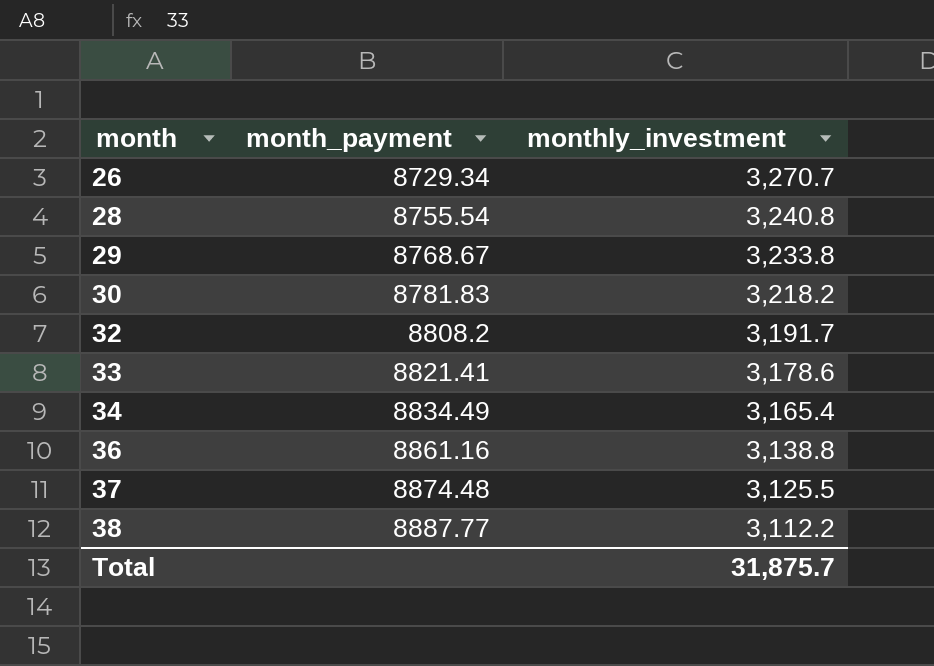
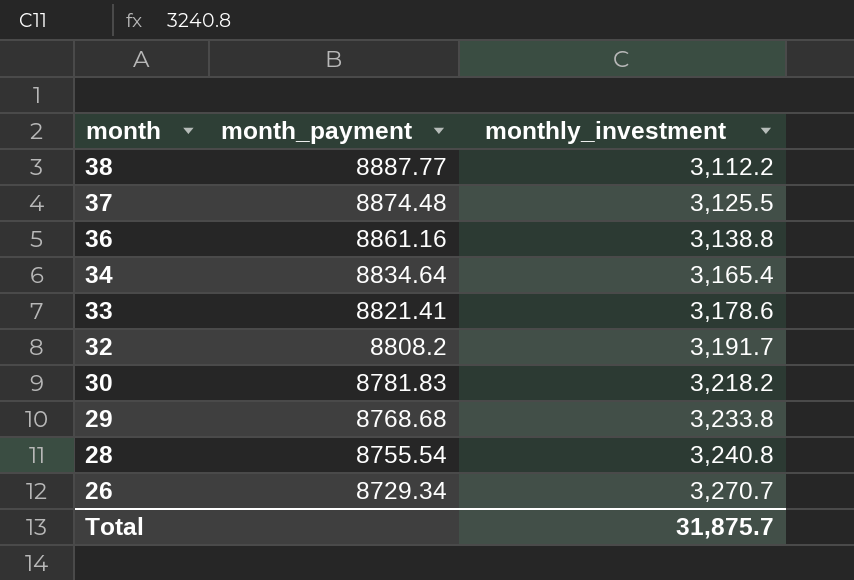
row order: month ascending -> month descending
34 | month_payment: 8834.49 -> 8834.64
29 | month_payment: 8768.67 -> 8768.68

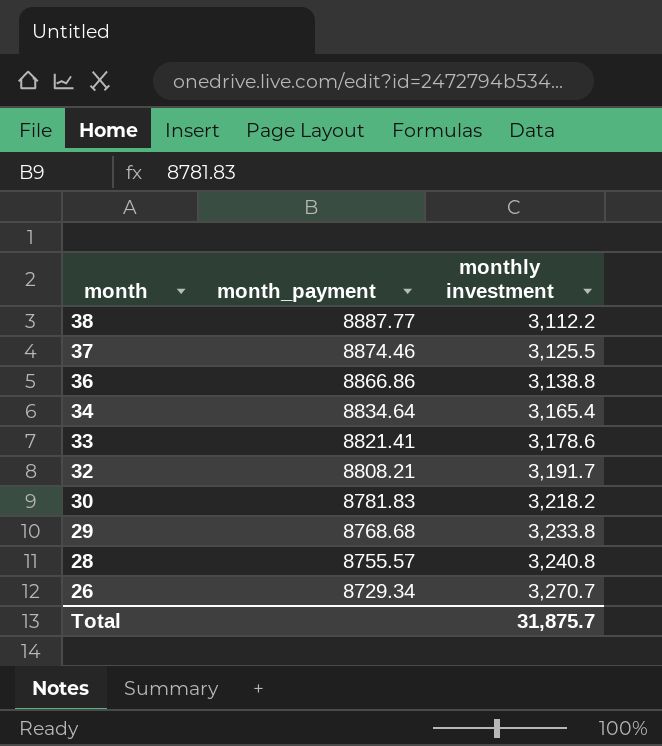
column name: monthly_investment -> monthly investment
37 | month_payment: 8874.48 -> 8874.46
36 | month_payment: 8861.16 -> 8866.86
32 | month_payment: 8808.2 -> 8808.21
28 | month_payment: 8755.54 -> 8755.57

